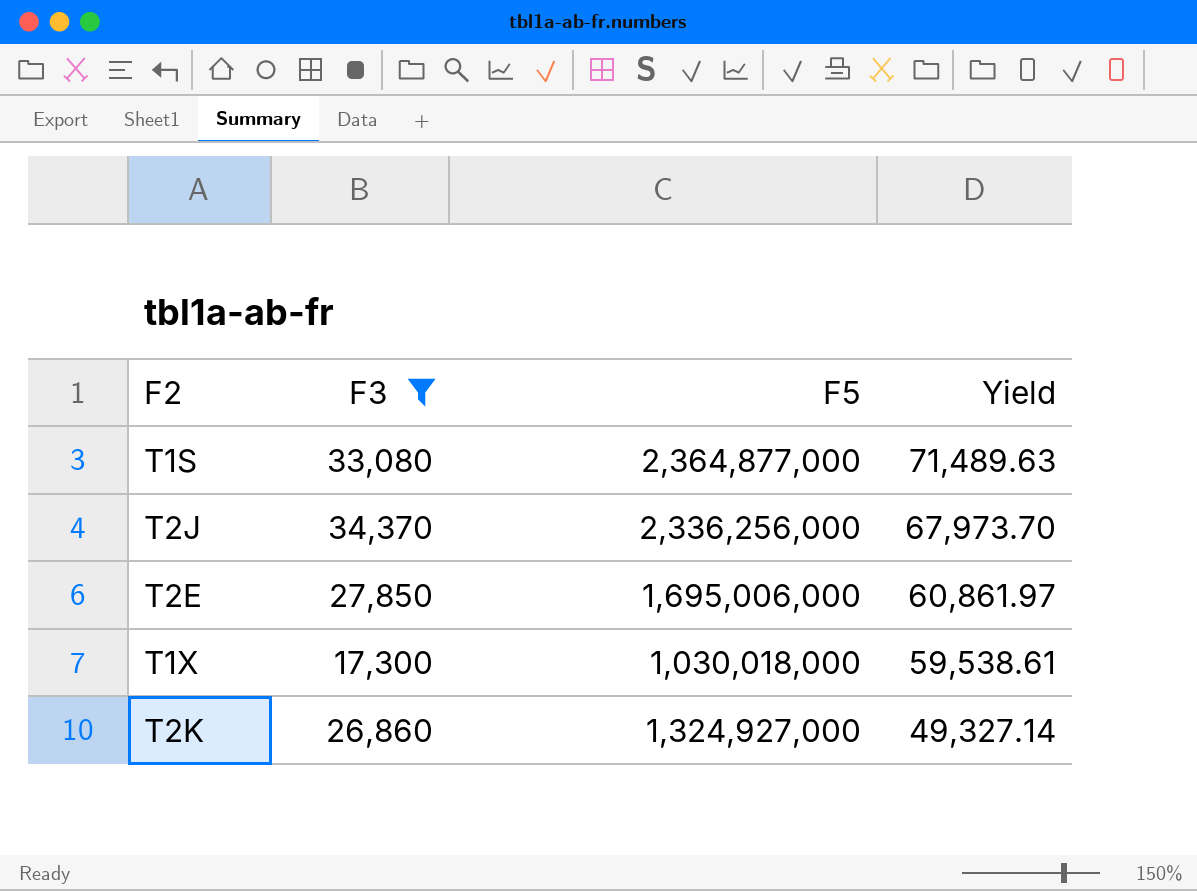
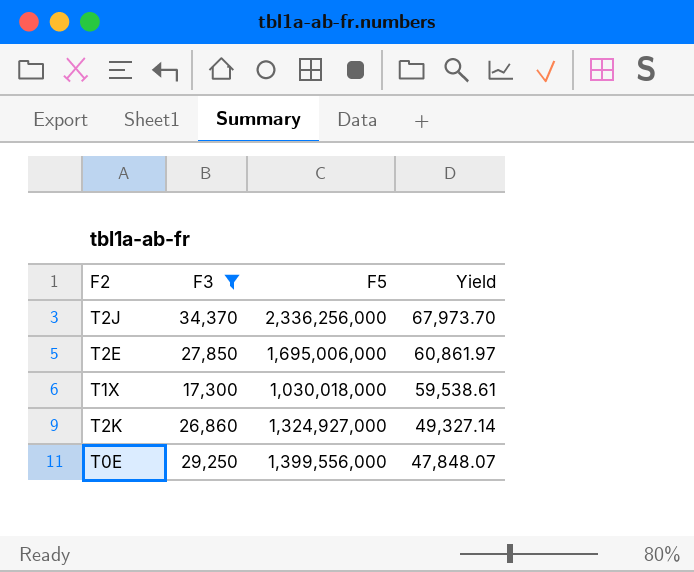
row T1S: 33,080 | 2,364,877,000 | 71,489.63 -> none
row T0E: none -> 29,250 | 1,399,556,000 | 47,848.07

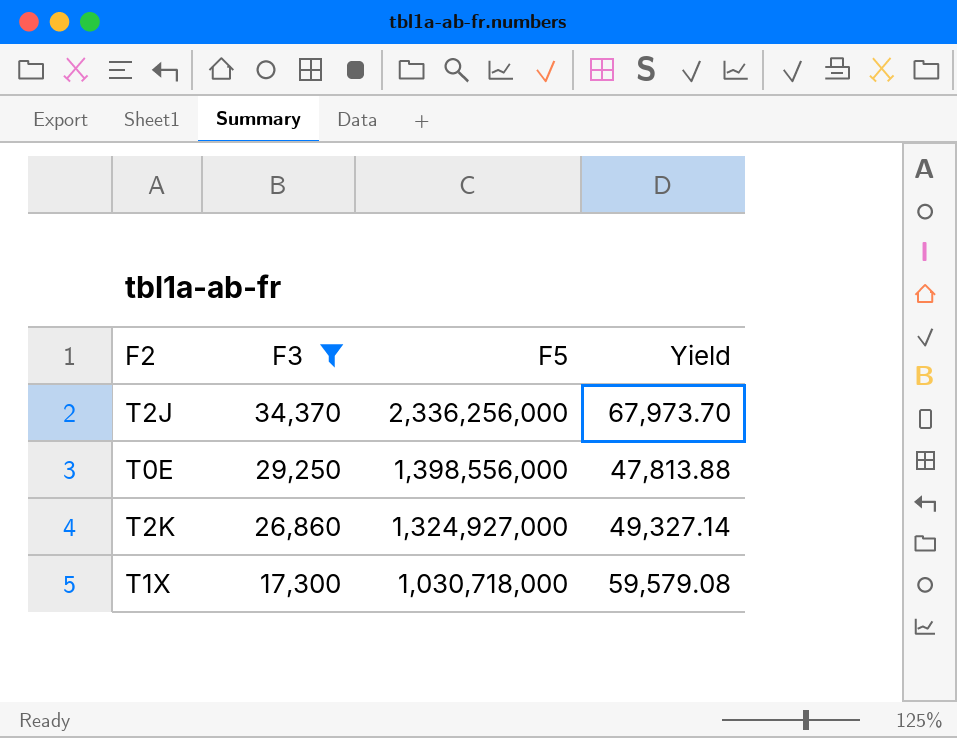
row order: Yield descending -> F3 descending
row T2E: 27,850 | 1,695,006,000 | 60,861.97 -> none
T0E | F5: 1,399,556,000 -> 1,398,556,000
T0E | Yield: 47,848.07 -> 47,813.88
T1X | F5: 1,030,018,000 -> 1,030,718,000
T1X | Yield: 59,538.61 -> 59,579.08

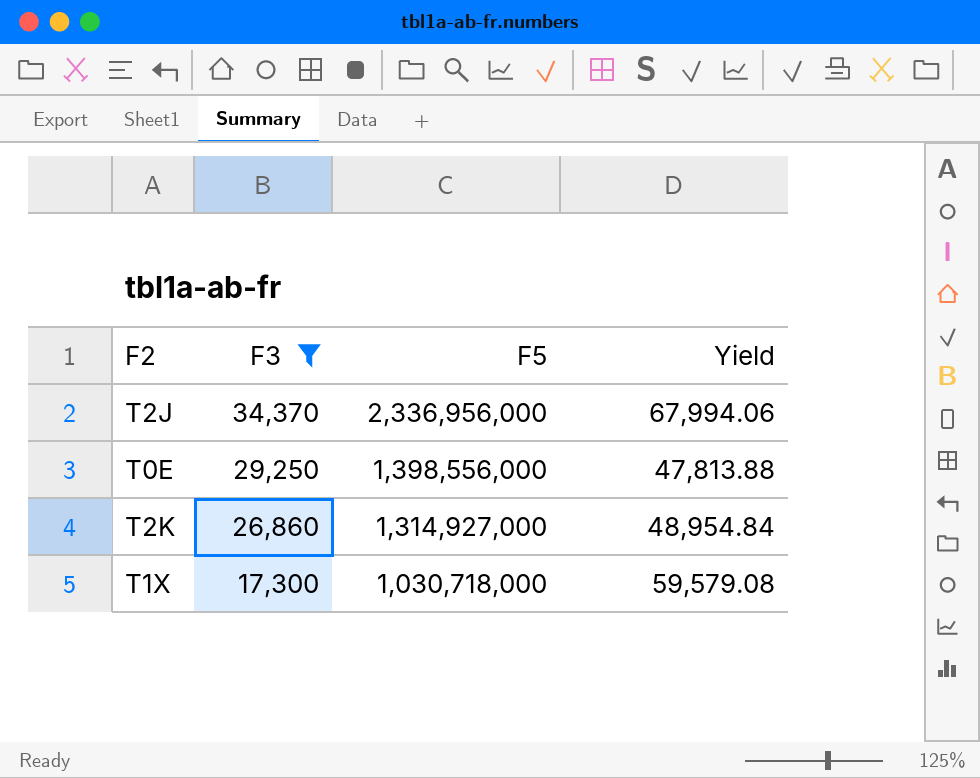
T2J | F5: 2,336,256,000 -> 2,336,956,000
T2J | Yield: 67,973.70 -> 67,994.06
T2K | F5: 1,324,927,000 -> 1,314,927,000
T2K | Yield: 49,327.14 -> 48,954.84

